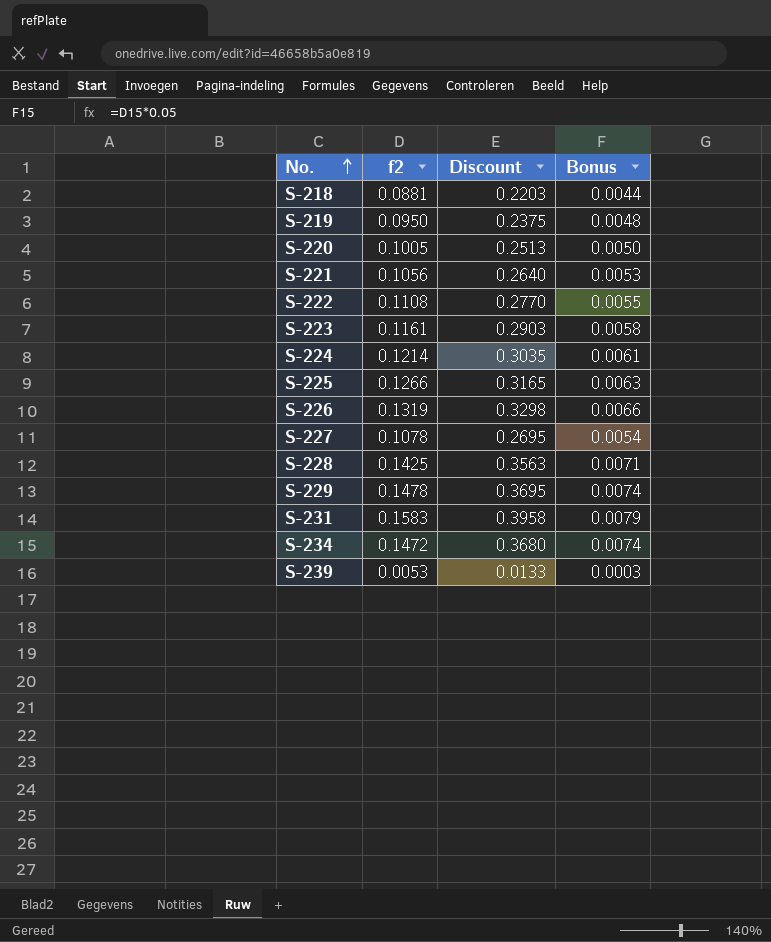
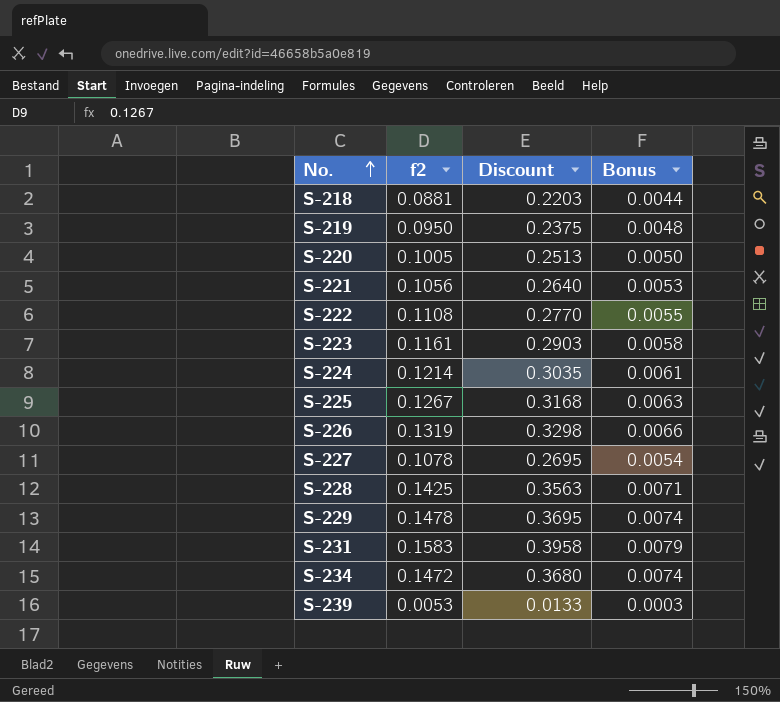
S-225 | f2: 0.1266 -> 0.1267
S-225 | Discount: 0.3165 -> 0.3168

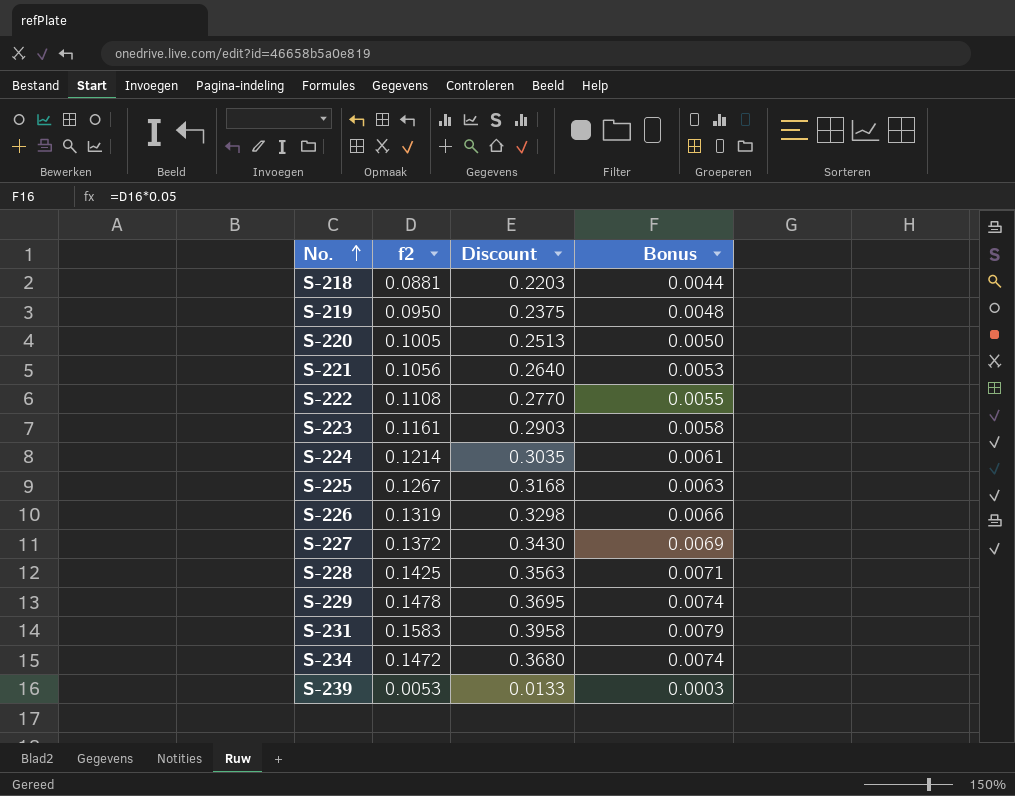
S-227 | f2: 0.1078 -> 0.1372
S-227 | Discount: 0.2695 -> 0.3430
S-227 | Bonus: 0.0054 -> 0.0069

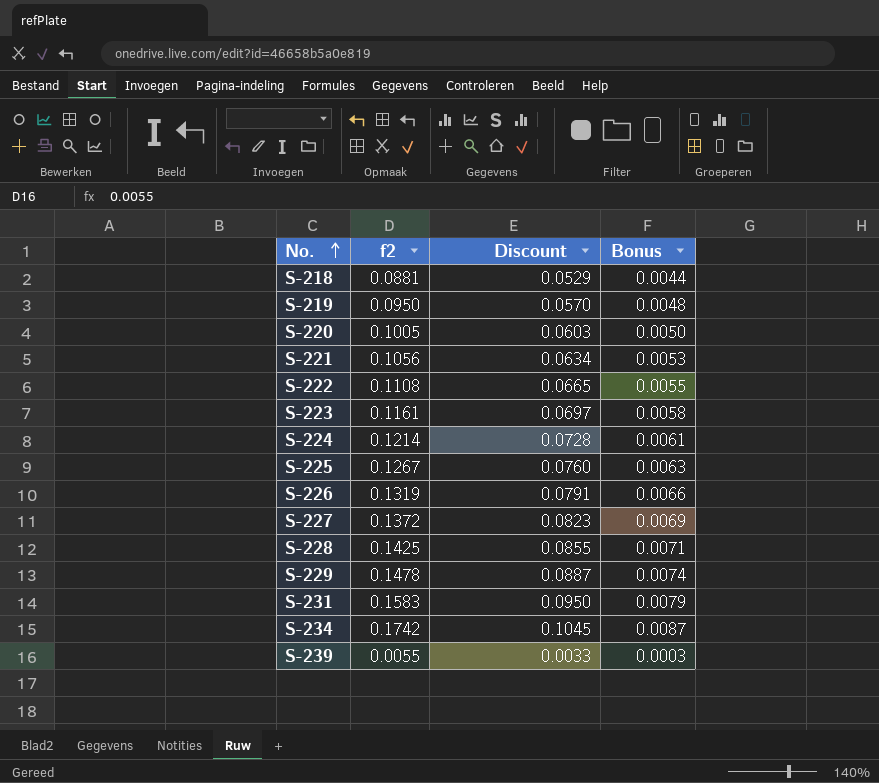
column Discount | formula: [f2] * 2.5 -> [f2] * 0.6
S-234 | f2: 0.1472 -> 0.1742
S-234 | Bonus: 0.0074 -> 0.0087
S-239 | f2: 0.0053 -> 0.0055

